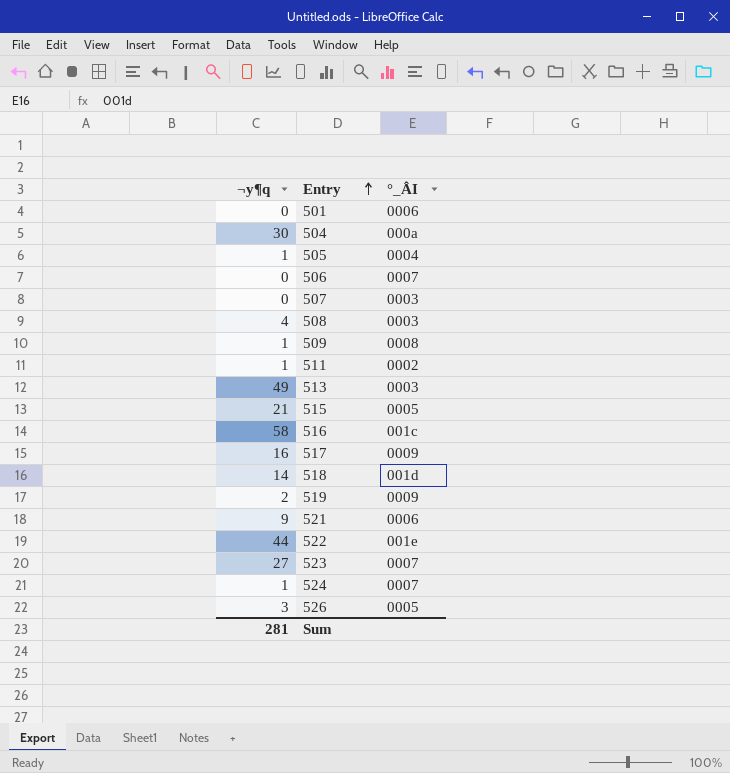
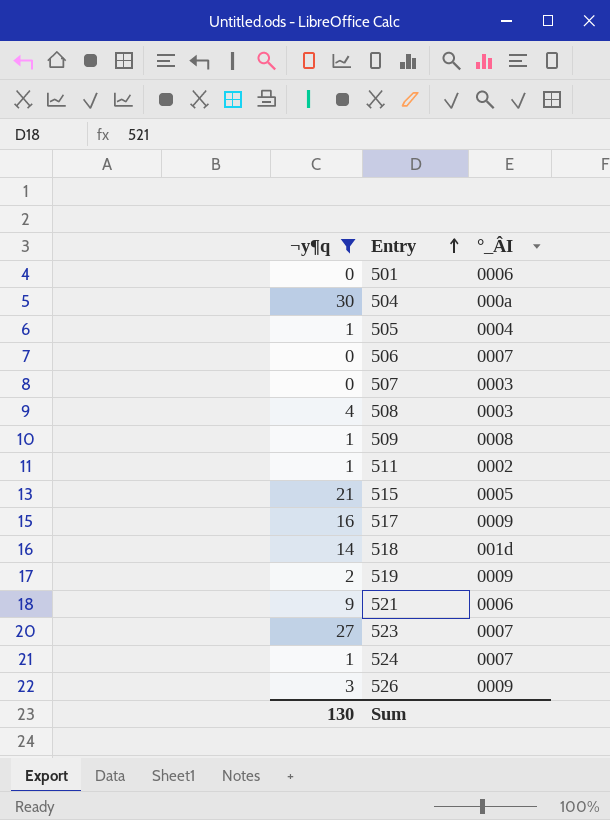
filter: none -> ¬y¶q <= 30
526 | °_ÂI: 0005 -> 0009
Sum | ¬y¶q: 281 -> 130

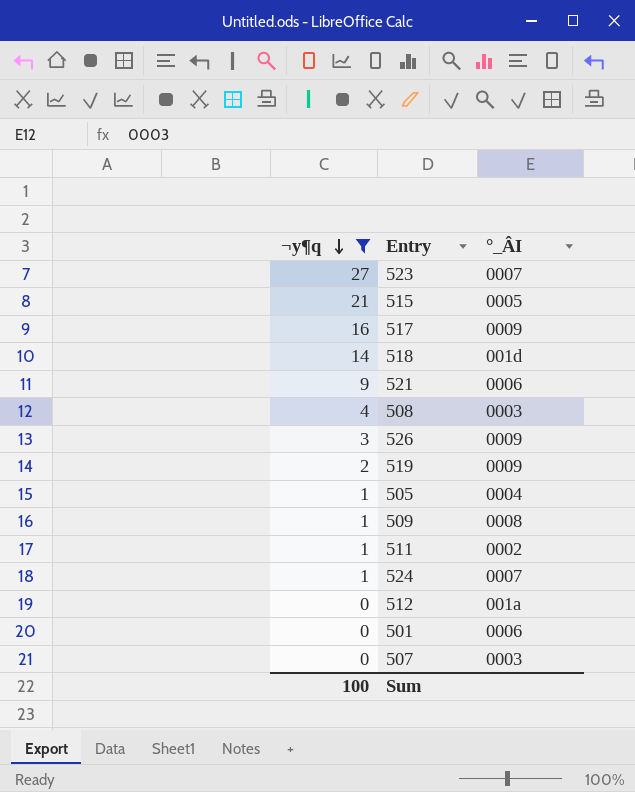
row order: Entry ascending -> ¬y¶q descending
row 504: 30 | 000a -> none
row 506: 0 | 0007 -> none
row 512: none -> 0 | 001a
Sum | ¬y¶q: 130 -> 100

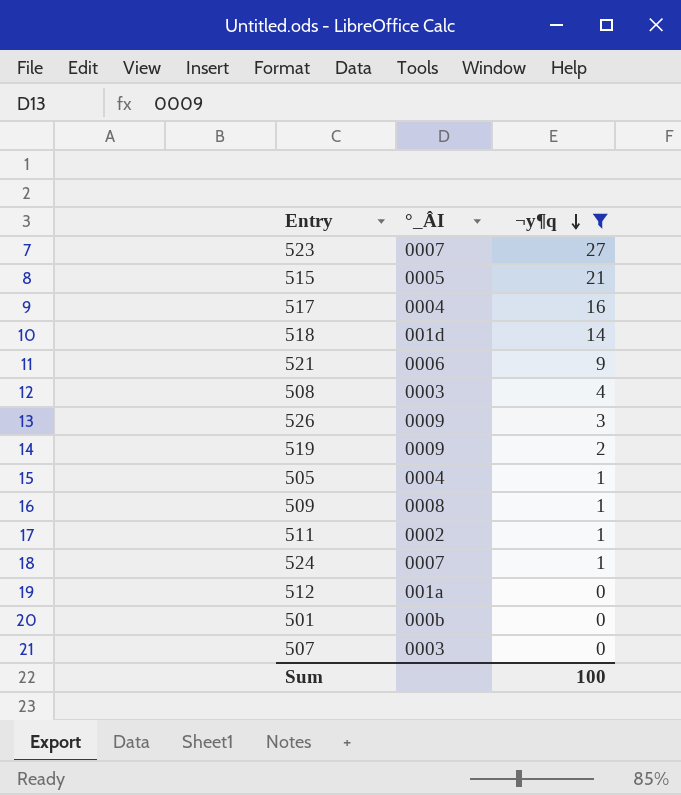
column ¬y¶q | position: 1 -> 3
517 | °_ÂI: 0009 -> 0004
501 | °_ÂI: 0006 -> 000b

